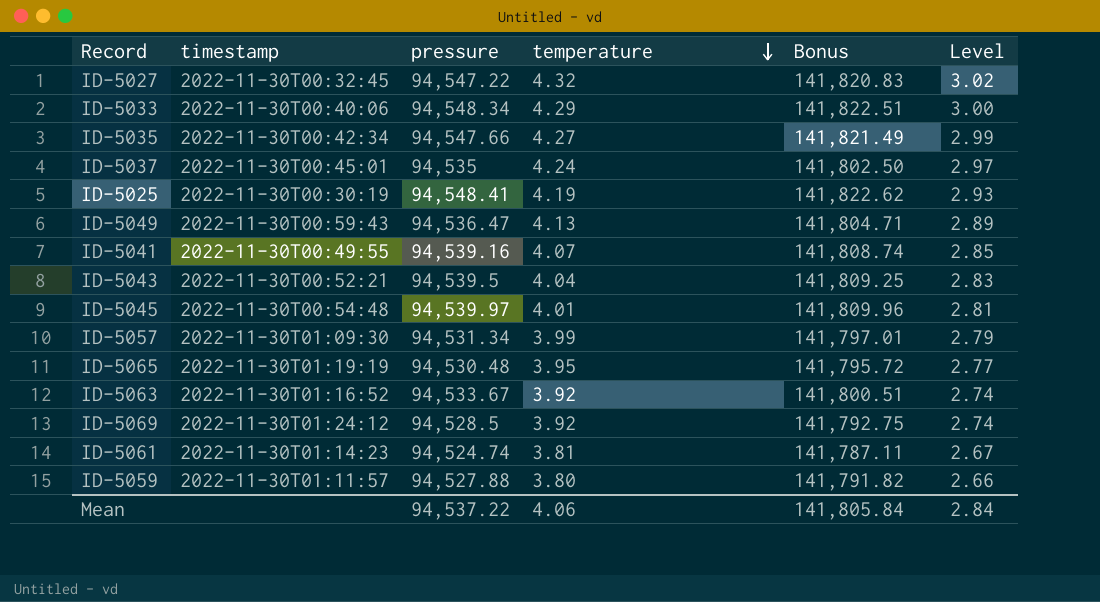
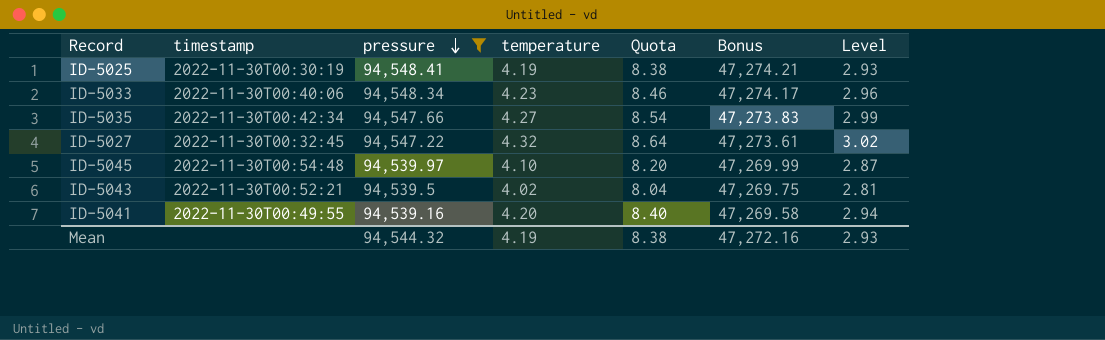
filter: none -> pressure >= 94,539.16
row order: temperature descending -> pressure descending
column Quota | formula: none -> [temperature] * 2
column Bonus | formula: [pressure] * 1.5 -> [pressure] * 0.5
ID-5033 | temperature: 4.29 -> 4.23
ID-5033 | Level: 3.00 -> 2.96
ID-5045 | temperature: 4.01 -> 4.10
ID-5045 | Level: 2.81 -> 2.87
ID-5043 | temperature: 4.04 -> 4.02
ID-5043 | Level: 2.83 -> 2.81
ID-5041 | temperature: 4.07 -> 4.20
ID-5041 | Level: 2.85 -> 2.94
Mean | pressure: 94,537.22 -> 94,544.32
Mean | temperature: 4.06 -> 4.19
Mean | Bonus: 141,805.84 -> 47,272.16
Mean | Level: 2.84 -> 2.93

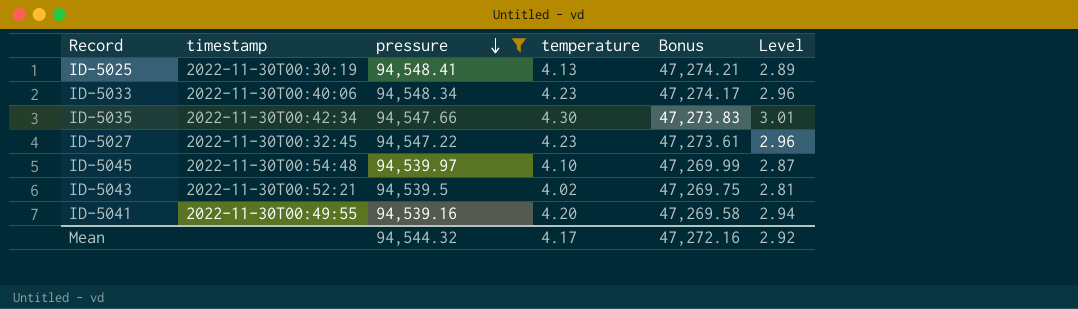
column Quota | formula: [temperature] * 2 -> none
ID-5025 | temperature: 4.19 -> 4.13
ID-5025 | Level: 2.93 -> 2.89
ID-5035 | temperature: 4.27 -> 4.30
ID-5035 | Level: 2.99 -> 3.01
ID-5027 | temperature: 4.32 -> 4.23
ID-5027 | Level: 3.02 -> 2.96
Mean | temperature: 4.19 -> 4.17
Mean | Level: 2.93 -> 2.92

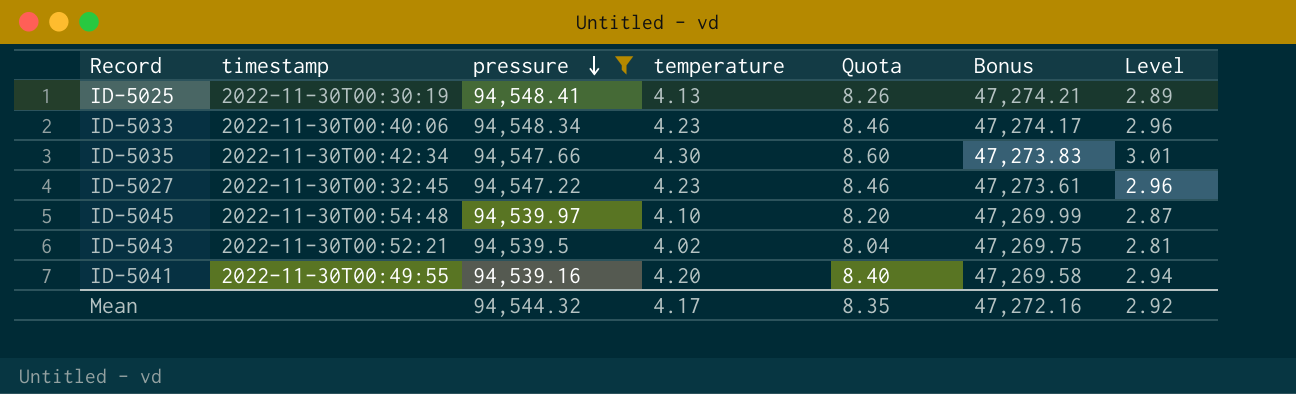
column Quota | formula: none -> [temperature] * 2

